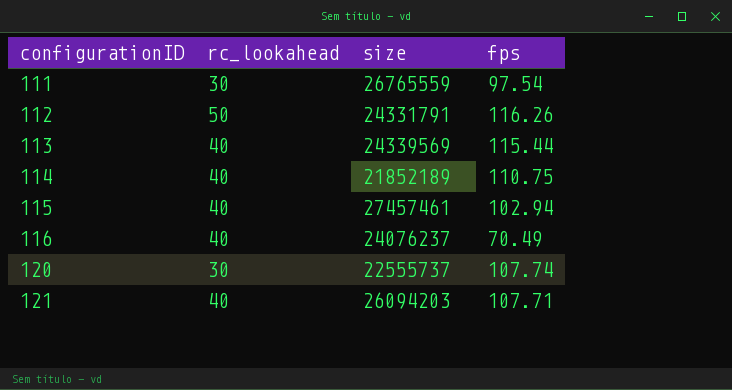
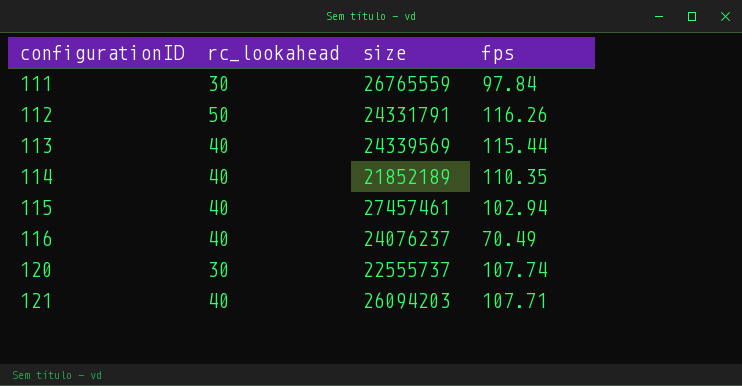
111 | fps: 97.54 -> 97.84
114 | fps: 110.75 -> 110.35

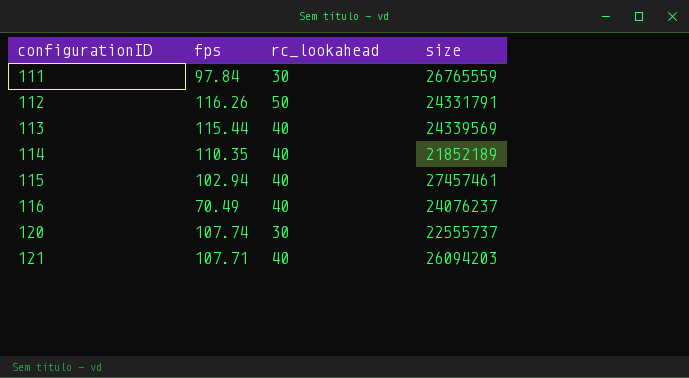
column fps | position: 4 -> 2

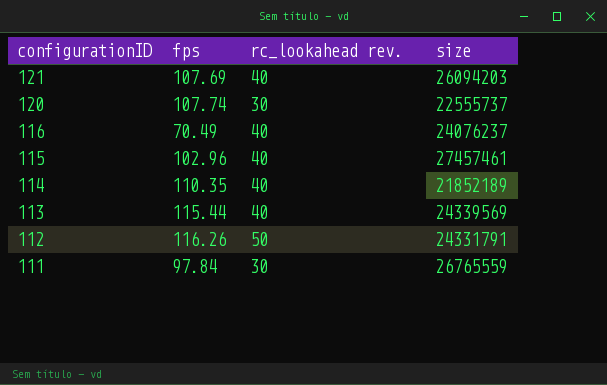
row order: configurationID ascending -> configurationID descending
column name: rc_lookahead -> rc_lookahead rev.
121 | fps: 107.71 -> 107.69
115 | fps: 102.94 -> 102.96

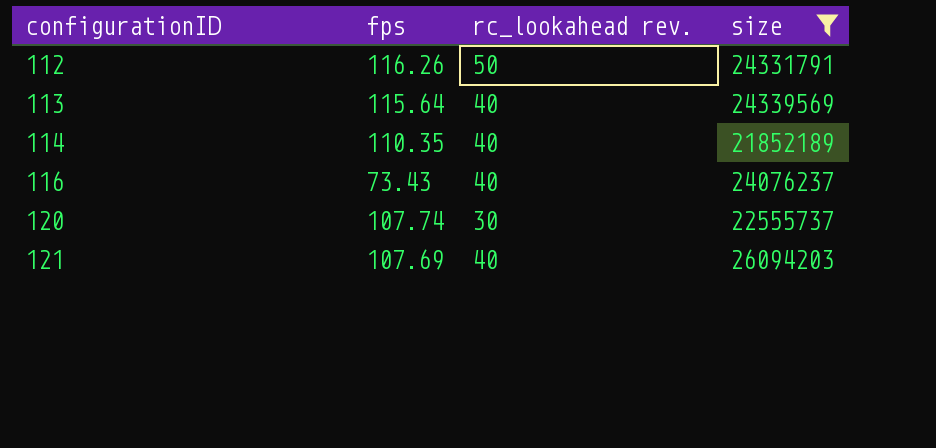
filter: none -> size <= 26094203
row order: configurationID descending -> configurationID ascending
113 | fps: 115.44 -> 115.64
116 | fps: 70.49 -> 73.43

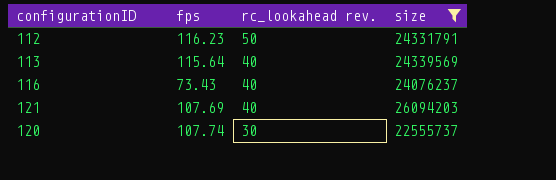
row order: configurationID ascending -> rc_lookahead rev. descending
row 114: 110.35 | 40 | 21852189 -> none
112 | fps: 116.26 -> 116.23

